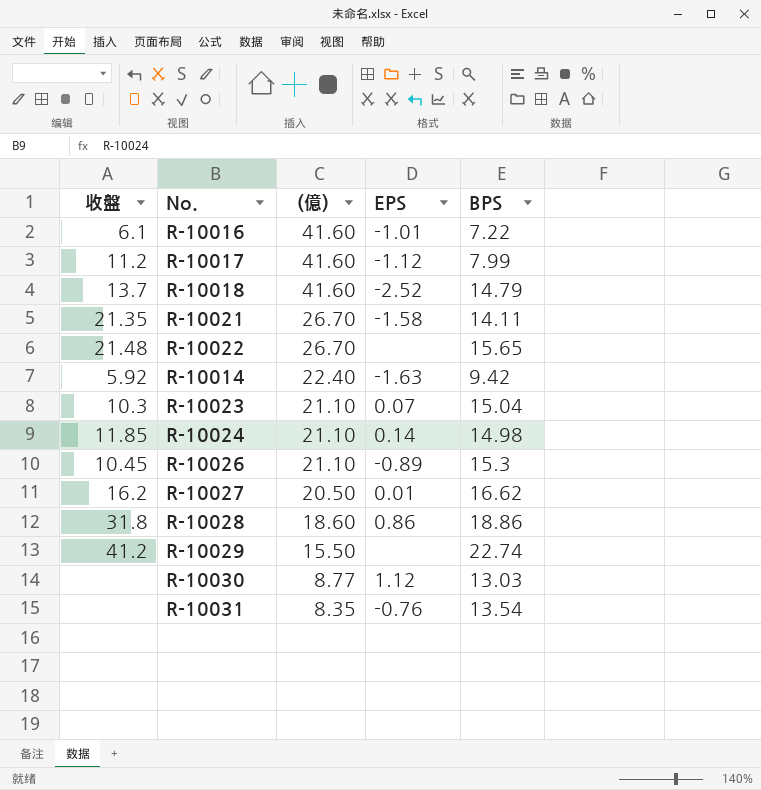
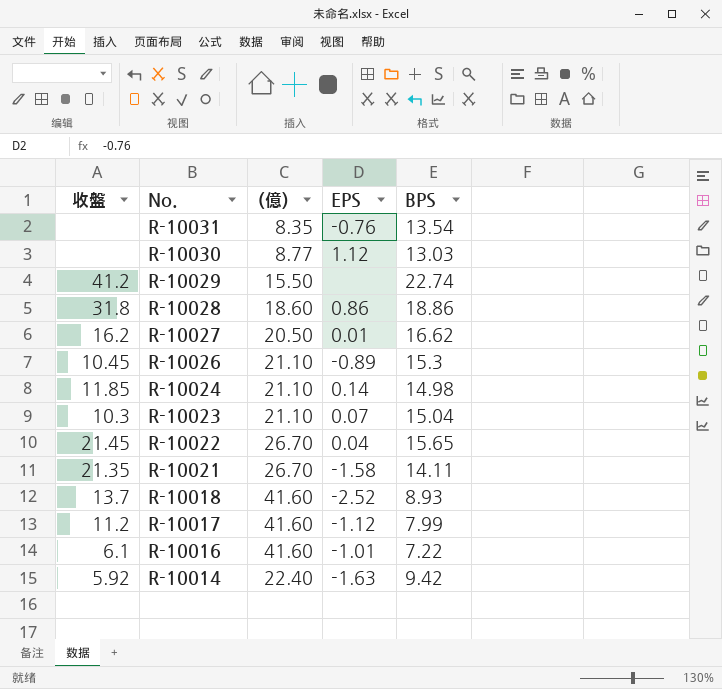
row order: (億) descending -> No. descending
R-10022 | 收盤: 21.48 -> 21.45
R-10022 | EPS: none -> 0.04
R-10018 | BPS: 14.79 -> 8.93

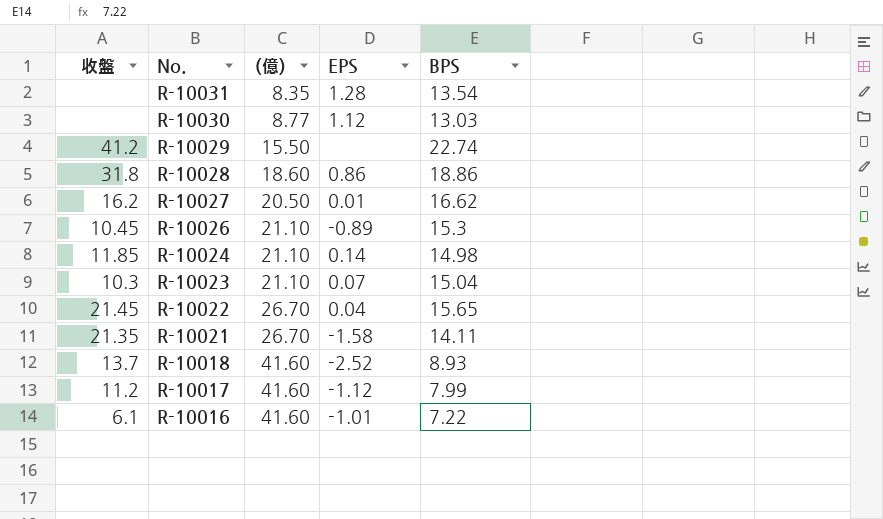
row R-10014: 5.92 | 22.40 | -1.63 | 9.42 -> none
R-10031 | EPS: -0.76 -> 1.28

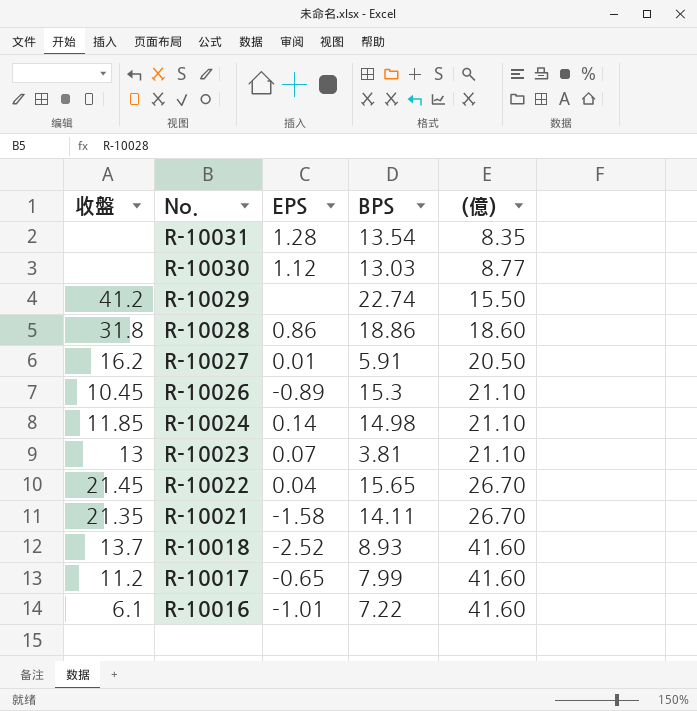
column (億) | position: 3 -> 5
R-10027 | BPS: 16.62 -> 5.91
R-10023 | 收盤: 10.3 -> 13
R-10023 | BPS: 15.04 -> 3.81
R-10017 | EPS: -1.12 -> -0.65

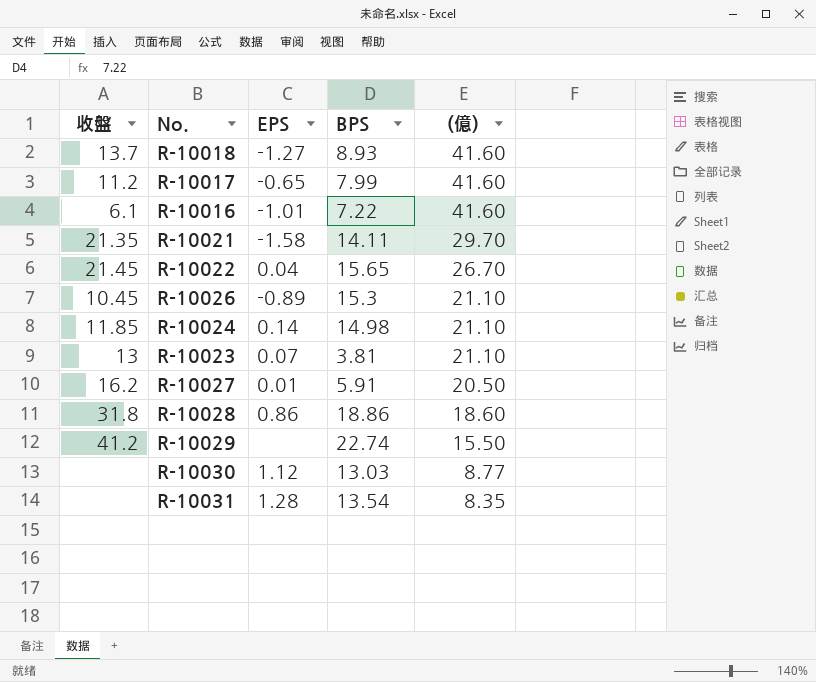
row order: No. descending -> (億) descending
R-10018 | EPS: -2.52 -> -1.27
R-10021 | (億): 26.70 -> 29.70

